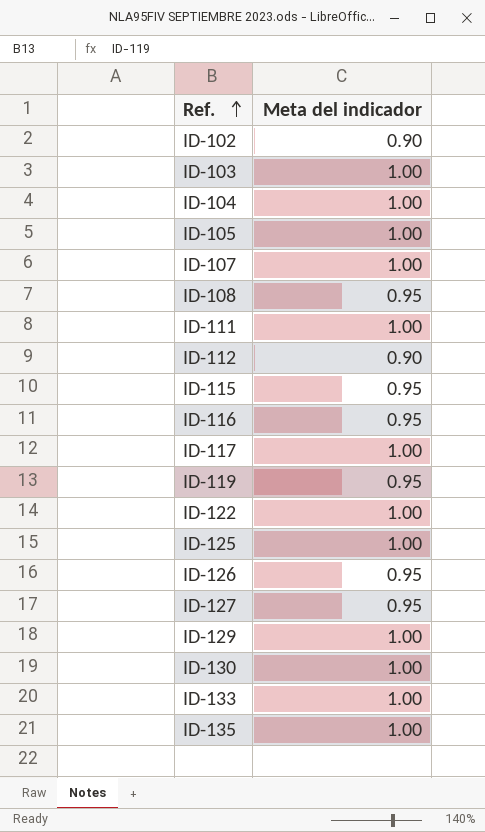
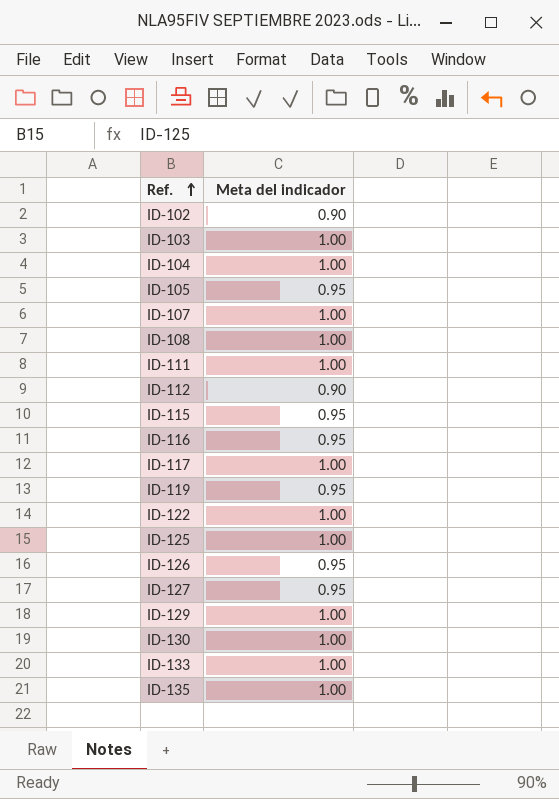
ID-105 | Meta del indicador: 1.00 -> 0.95
ID-108 | Meta del indicador: 0.95 -> 1.00

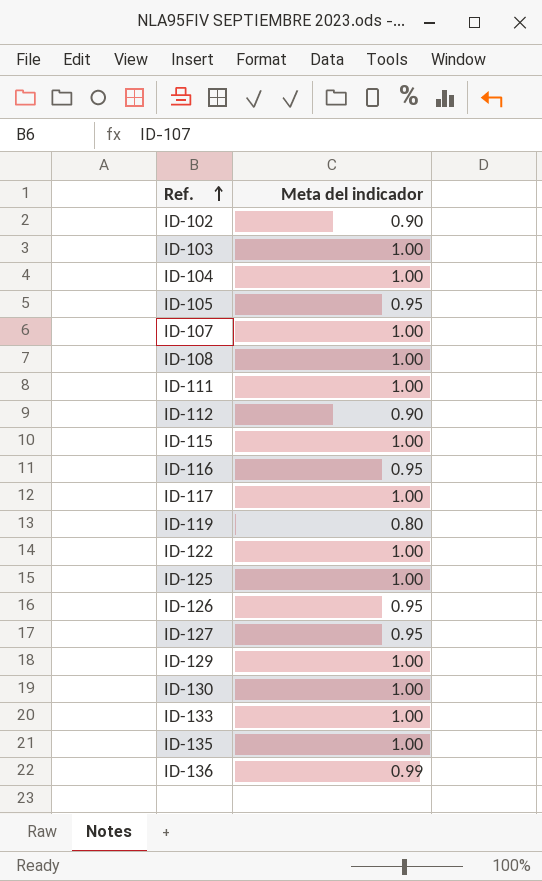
ID-115 | Meta del indicador: 0.95 -> 1.00
ID-119 | Meta del indicador: 0.95 -> 0.80
row ID-136: none -> 0.99

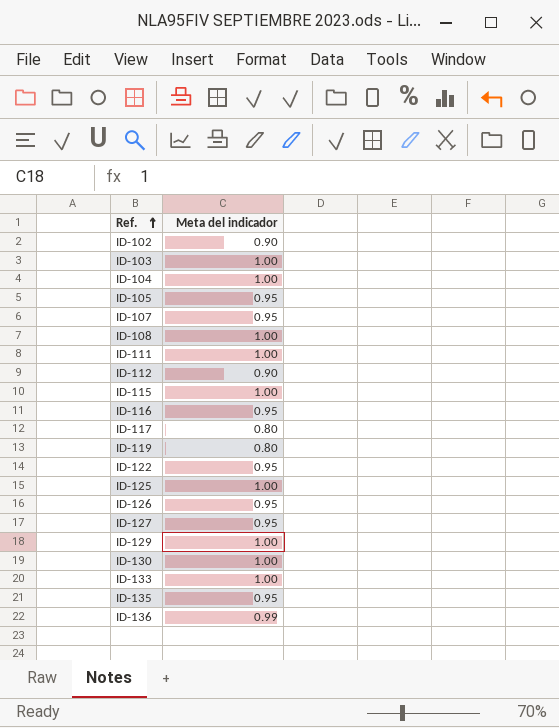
ID-107 | Meta del indicador: 1.00 -> 0.95
ID-117 | Meta del indicador: 1.00 -> 0.80
ID-122 | Meta del indicador: 1.00 -> 0.95
ID-135 | Meta del indicador: 1.00 -> 0.95

